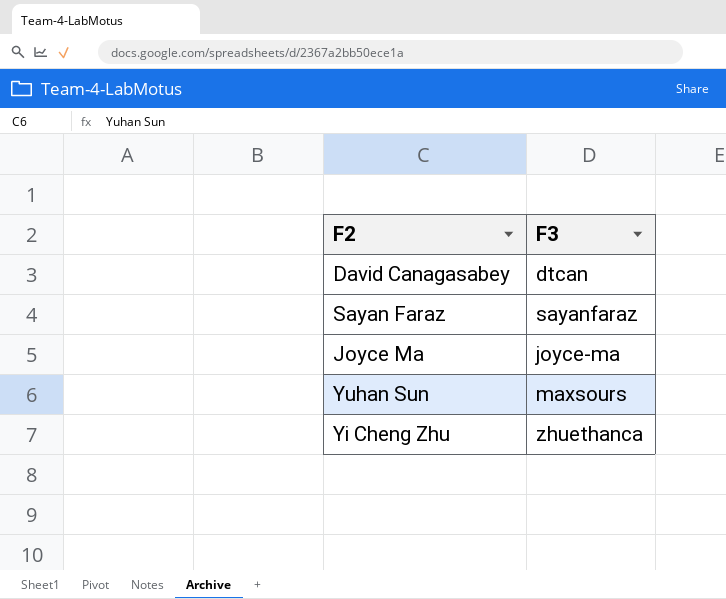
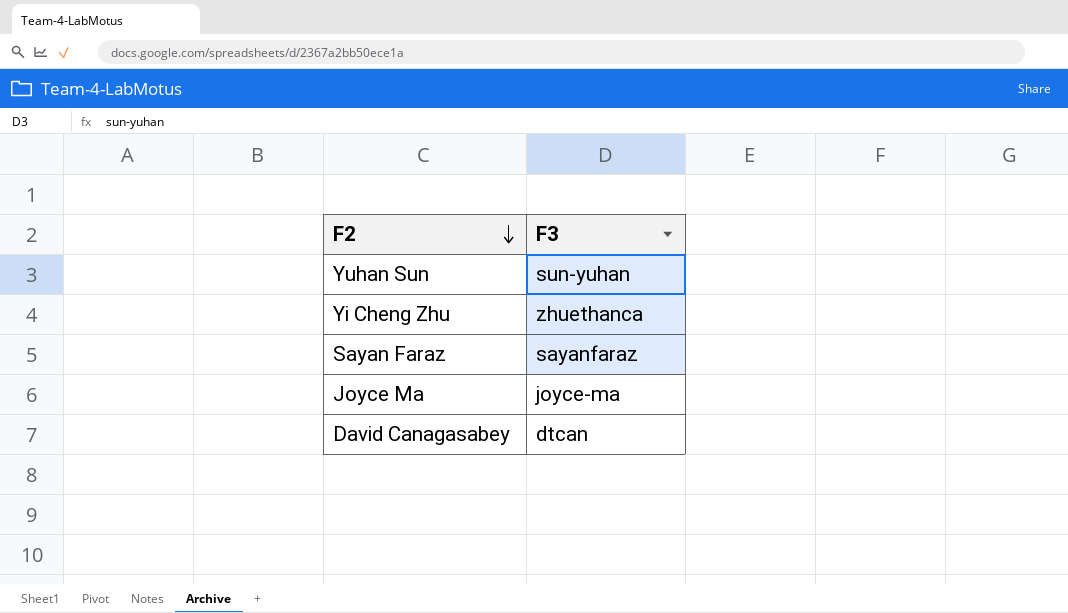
row order: none -> F2 descending
Yuhan Sun | F3: maxsours -> sun-yuhan

